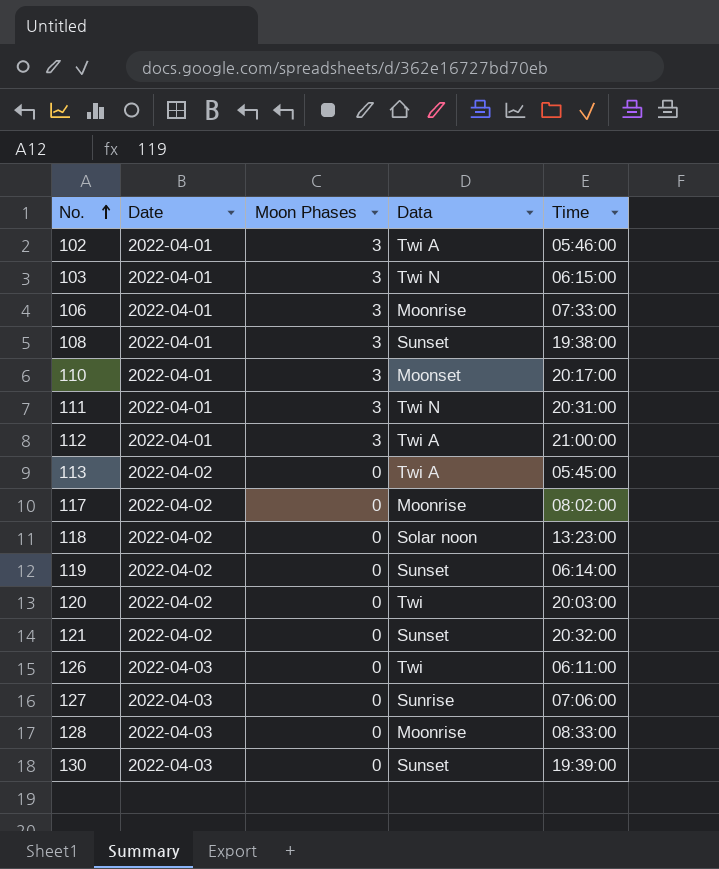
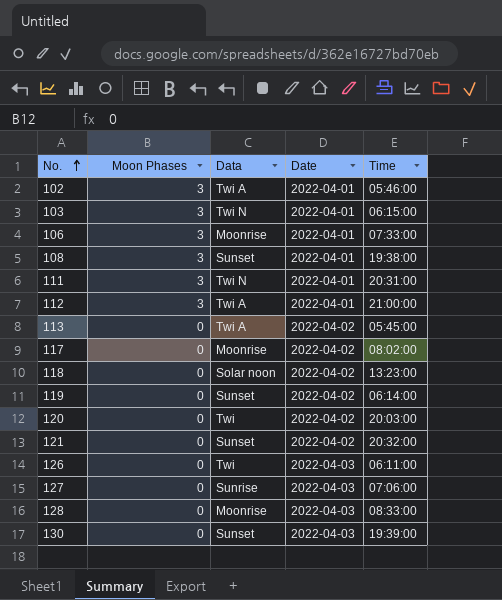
column Date | position: 2 -> 4
row 110: 2022-04-01 | 3 | Moonset | 20:17:00 -> none

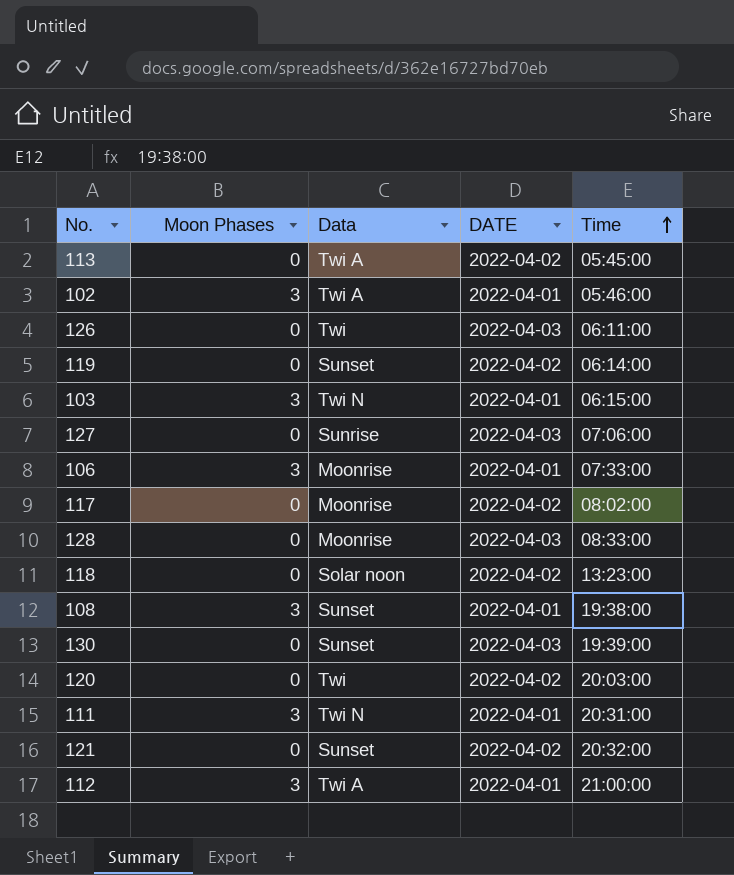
row order: No. ascending -> Time ascending
column name: Date -> DATE

